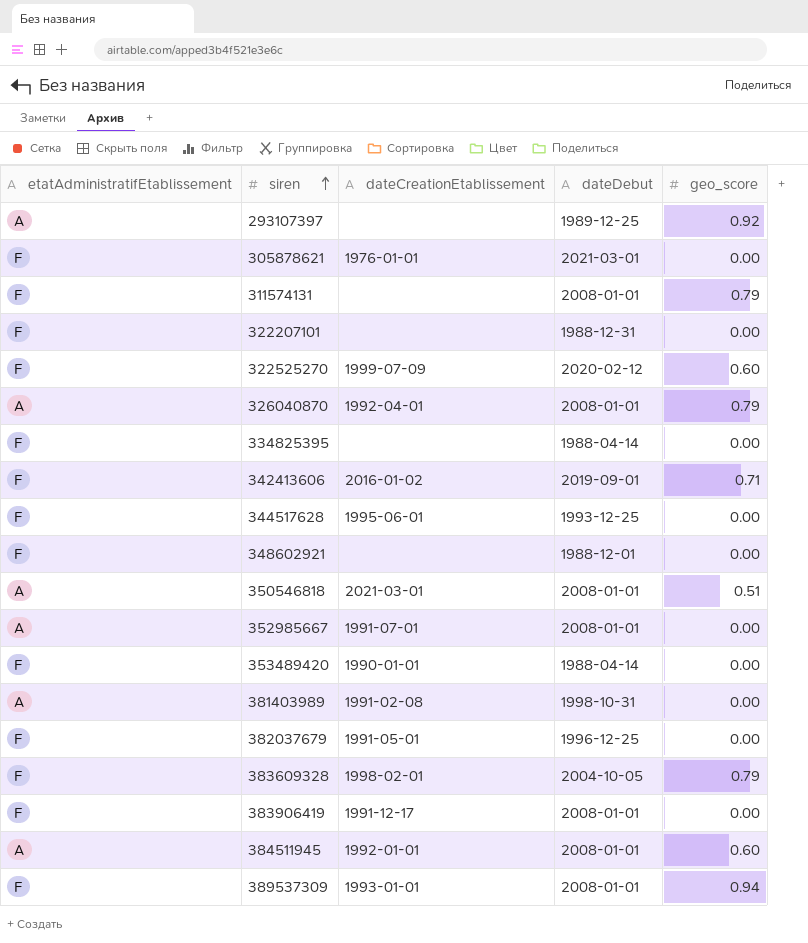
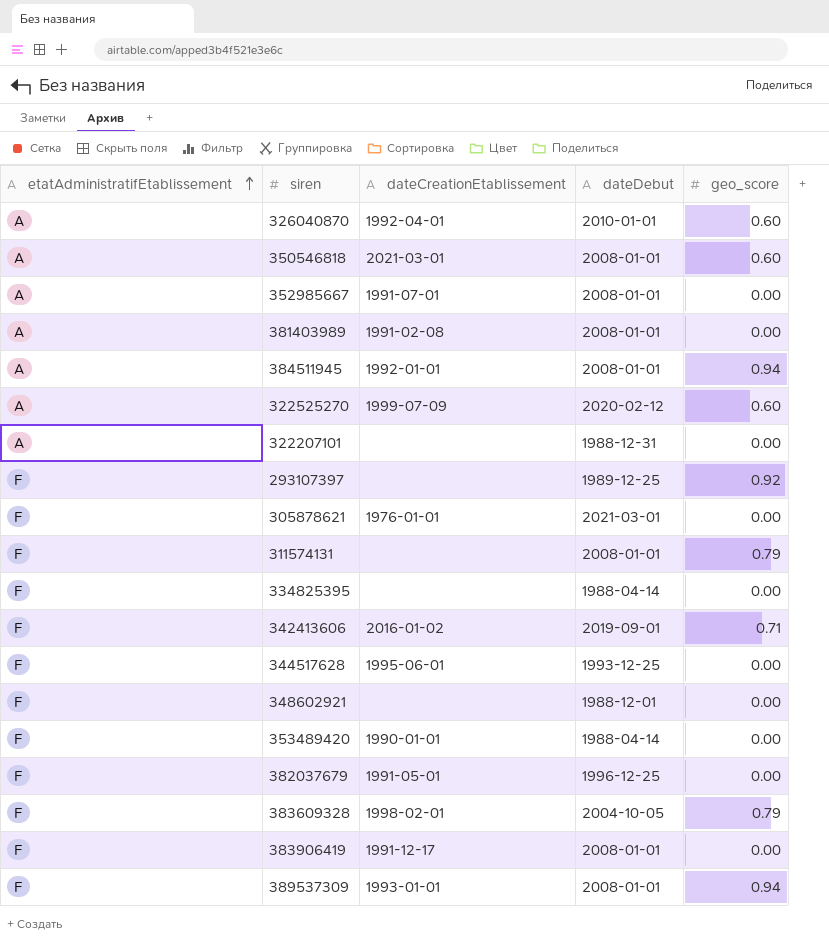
row order: siren ascending -> etatAdministratifEtablissement ascending
326040870 | dateDebut: 2008-01-01 -> 2010-01-01
326040870 | geo_score: 0.79 -> 0.60
350546818 | geo_score: 0.51 -> 0.60
381403989 | dateDebut: 1998-10-31 -> 2008-01-01
384511945 | geo_score: 0.60 -> 0.94
322525270 | etatAdministratifEtablissement: F -> A
322207101 | etatAdministratifEtablissement: F -> A
293107397 | etatAdministratifEtablissement: A -> F

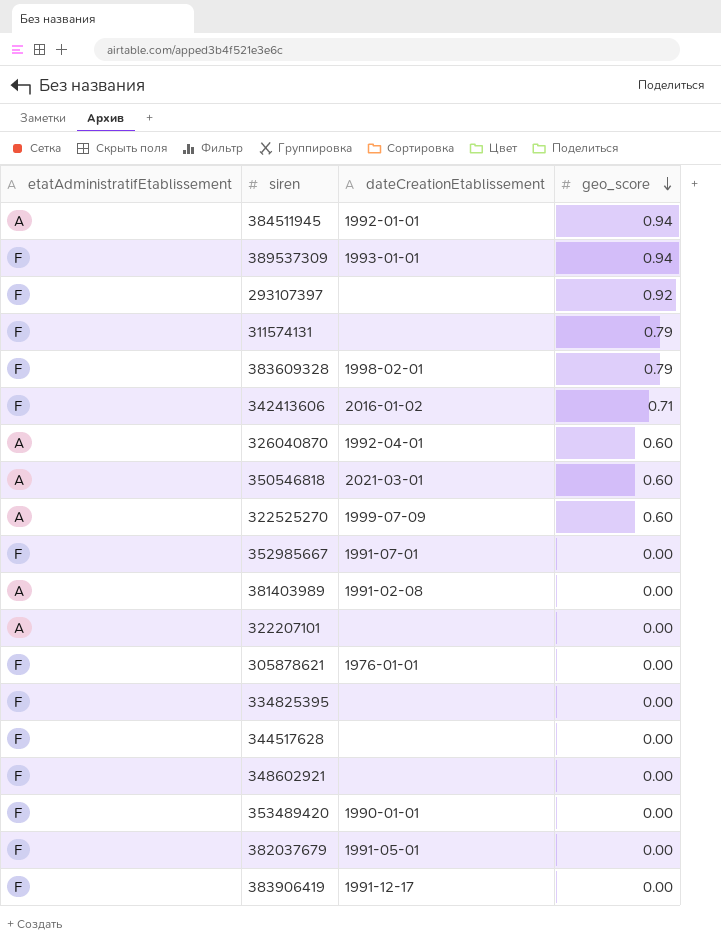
row order: etatAdministratifEtablissement ascending -> geo_score descending
column dateDebut | position: 4 -> none
352985667 | etatAdministratifEtablissement: A -> F
344517628 | dateCreationEtablissement: 1995-06-01 -> none

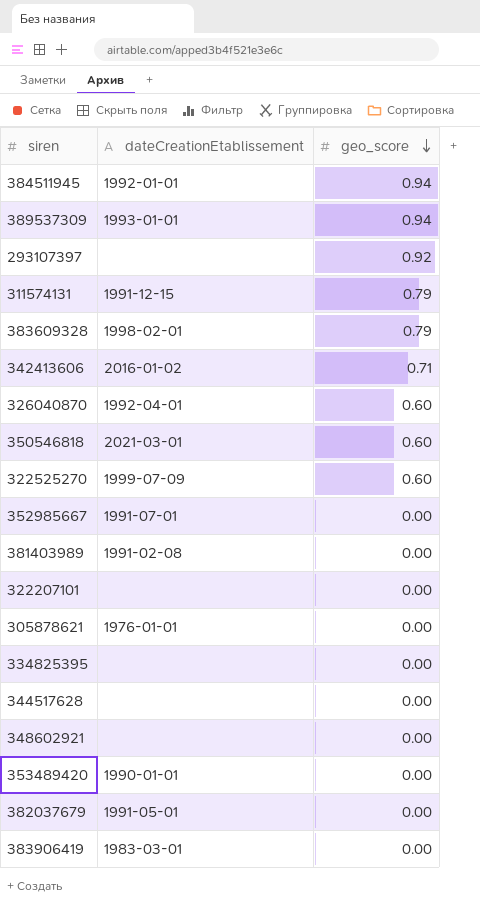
column etatAdministratifEtablissement | position: 1 -> none
311574131 | dateCreationEtablissement: none -> 1991-12-15
383906419 | dateCreationEtablissement: 1991-12-17 -> 1983-03-01

